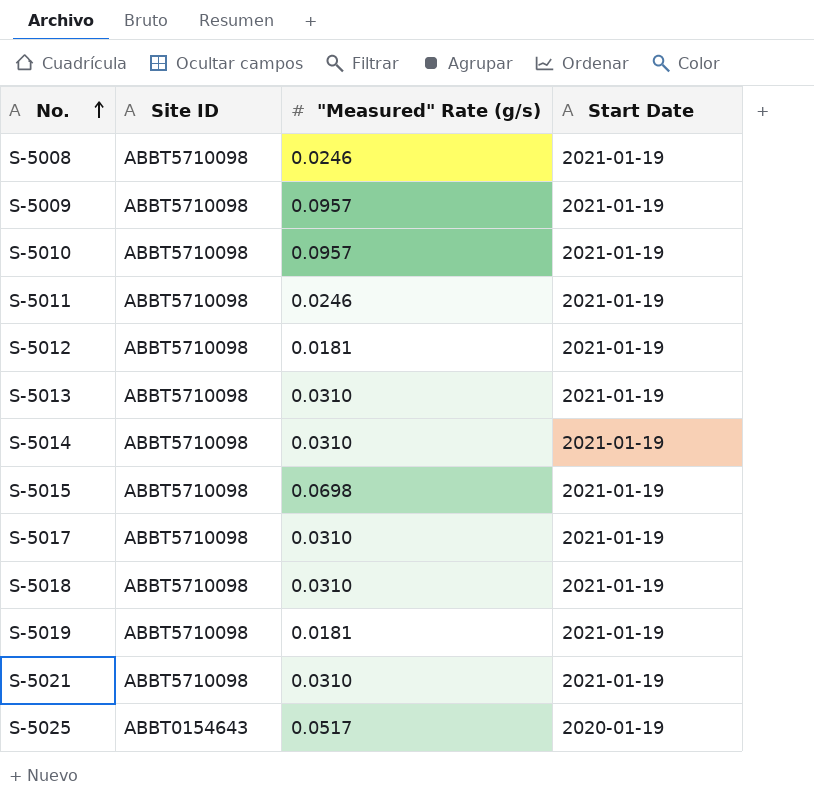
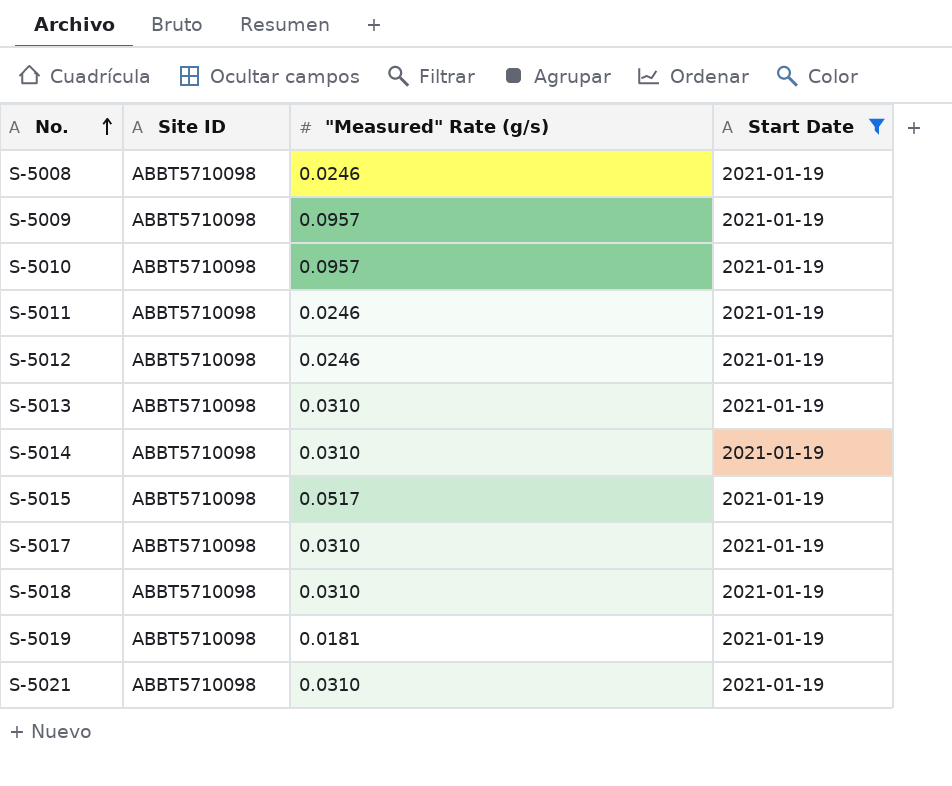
filter: none -> Start Date = 2021-01-19
S-5012 | "Measured" Rate (g/s): 0.0181 -> 0.0246
S-5015 | "Measured" Rate (g/s): 0.0698 -> 0.0517

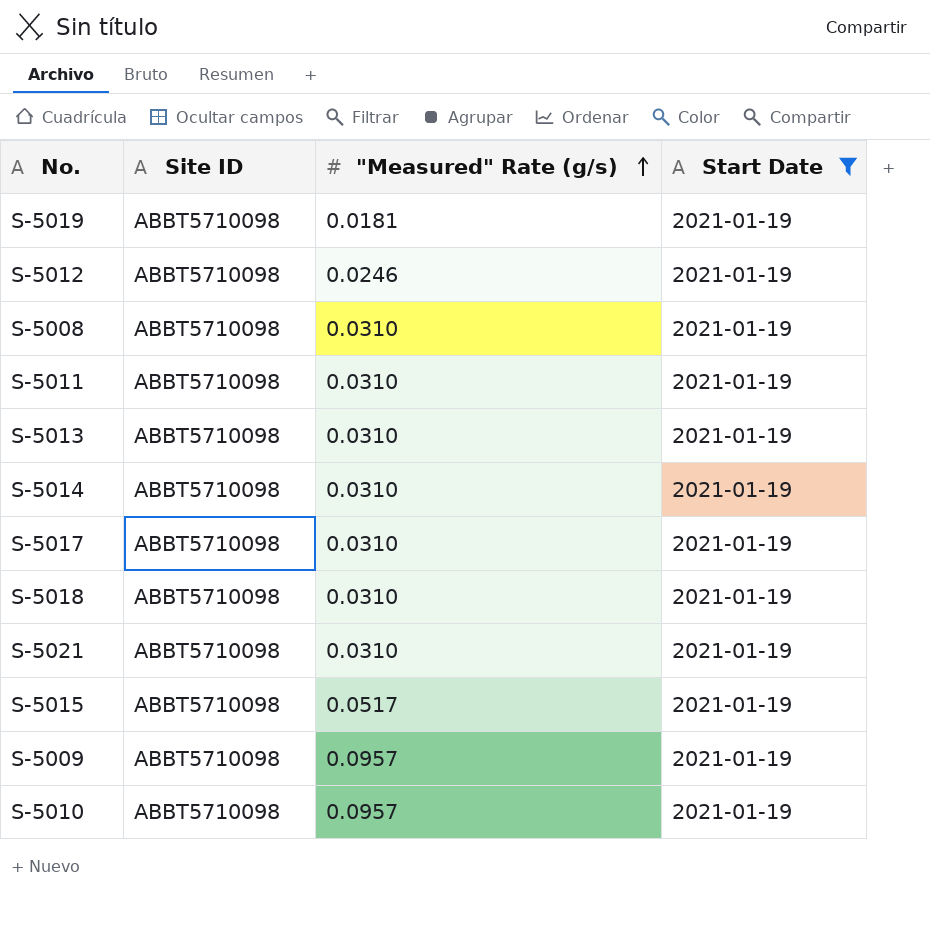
row order: No. ascending -> "Measured" Rate (g/s) ascending
S-5008 | "Measured" Rate (g/s): 0.0246 -> 0.0310
S-5011 | "Measured" Rate (g/s): 0.0246 -> 0.0310

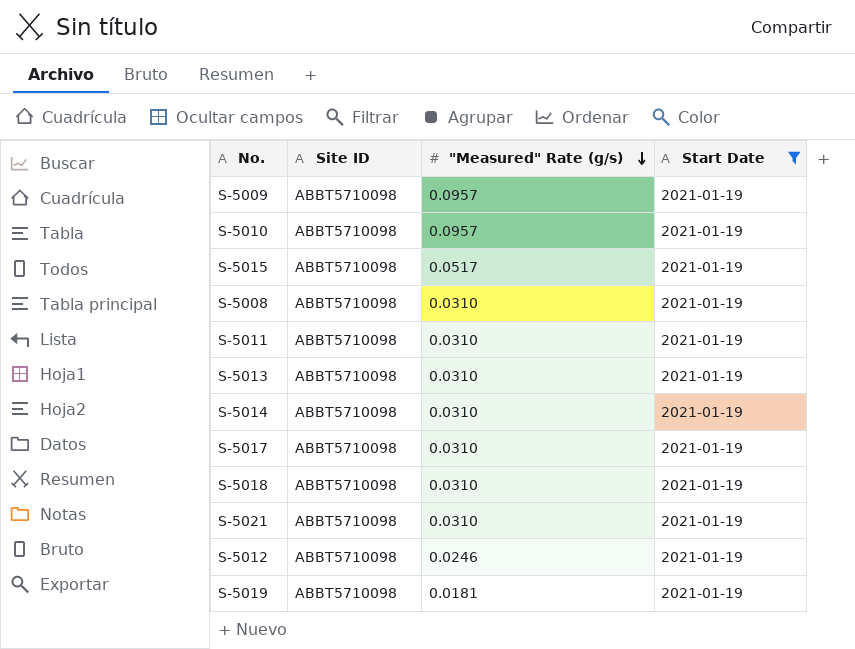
row order: "Measured" Rate (g/s) ascending -> "Measured" Rate (g/s) descending

